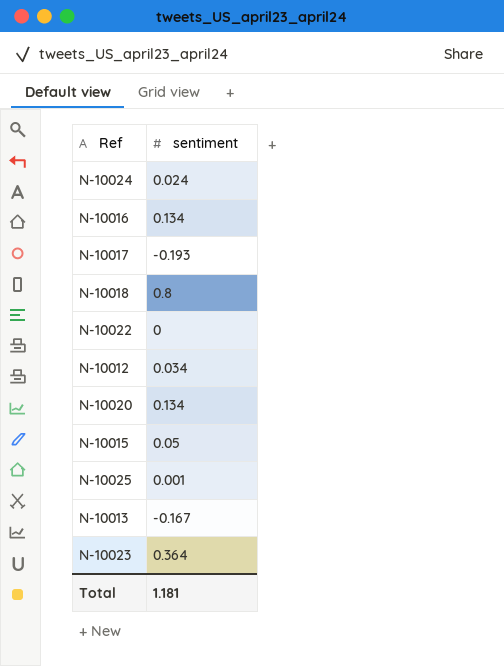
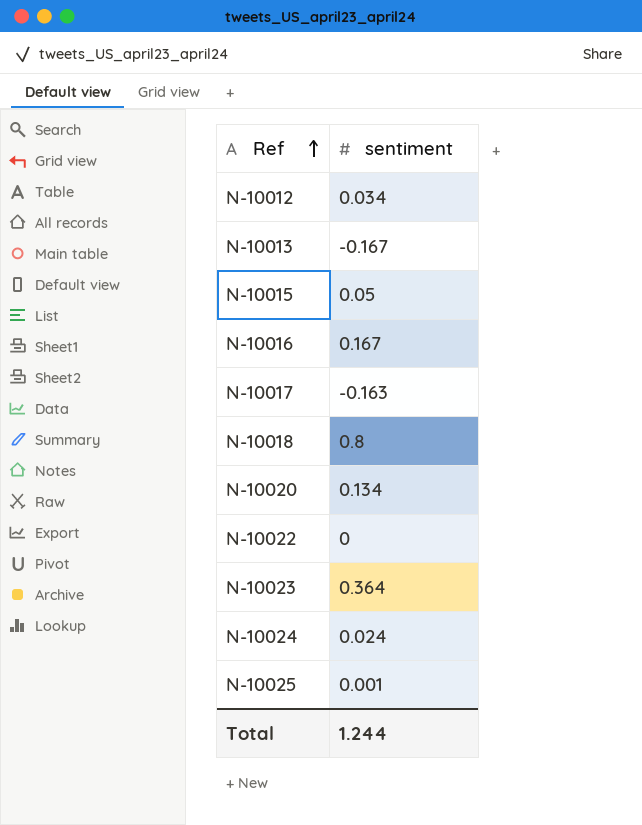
row order: none -> Ref ascending
N-10016 | sentiment: 0.134 -> 0.167
N-10017 | sentiment: -0.193 -> -0.163
Total | sentiment: 1.181 -> 1.244

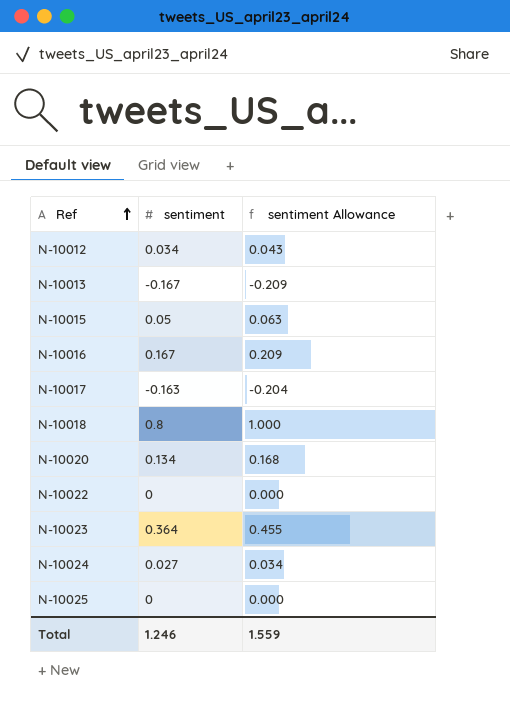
column sentiment Allowance | formula: none -> [sentiment] * 1.25
N-10024 | sentiment: 0.024 -> 0.027
N-10025 | sentiment: 0.001 -> 0
Total | sentiment: 1.244 -> 1.246

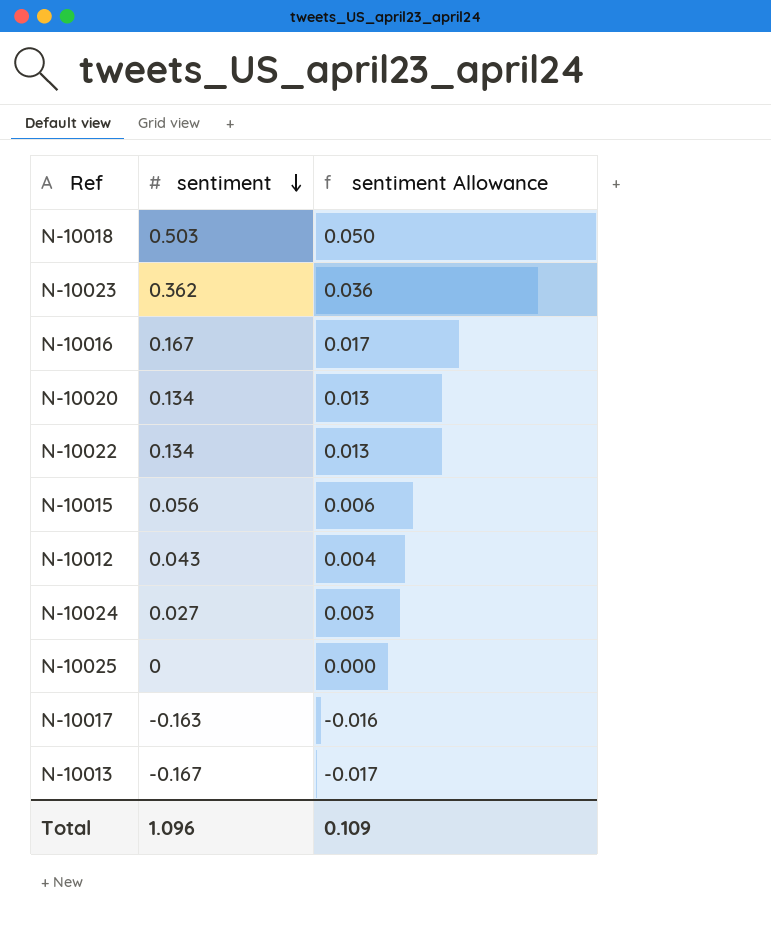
row order: Ref ascending -> sentiment descending
column sentiment Allowance | formula: [sentiment] * 1.25 -> [sentiment] * 0.1
N-10018 | sentiment: 0.8 -> 0.503
N-10023 | sentiment: 0.364 -> 0.362
N-10022 | sentiment: 0 -> 0.134
N-10015 | sentiment: 0.05 -> 0.056
N-10012 | sentiment: 0.034 -> 0.043
Total | sentiment: 1.246 -> 1.096
Total | sentiment Allowance: 1.559 -> 0.109

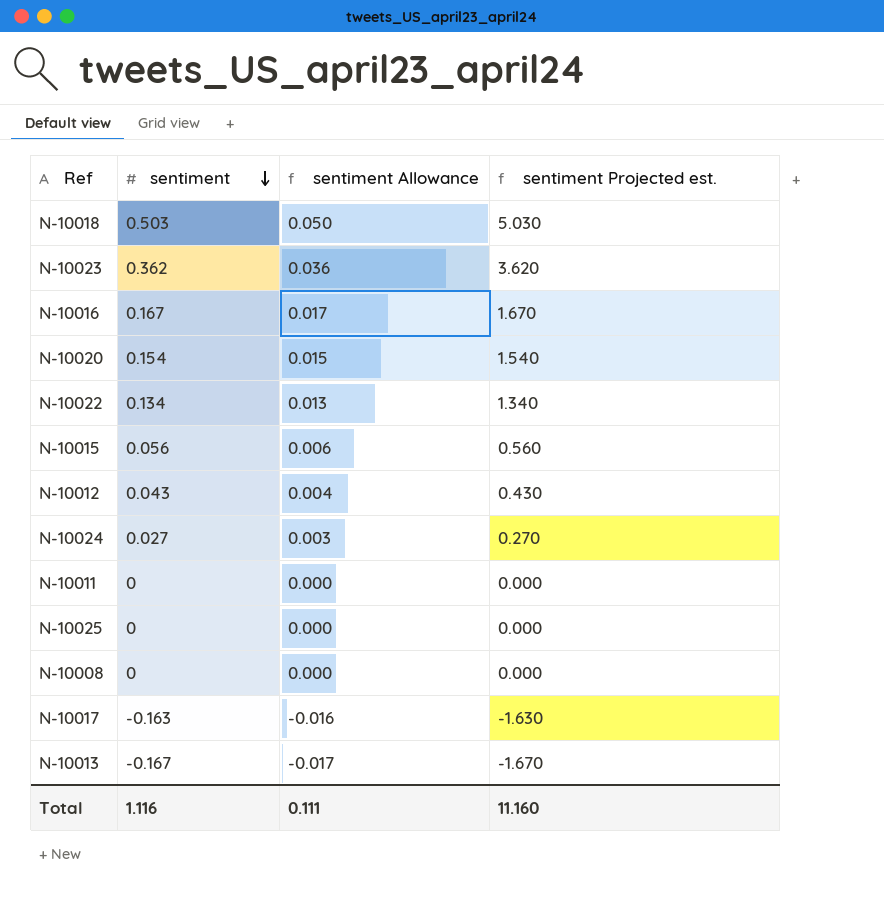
column sentiment Projected est. | formula: none -> [sentiment] * 10
N-10020 | sentiment: 0.134 -> 0.154
N-10020 | sentiment Allowance: 0.013 -> 0.015
row N-10011: none -> 0 | 0.000 | 0.000
row N-10008: none -> 0 | 0.000 | 0.000
Total | sentiment: 1.096 -> 1.116
Total | sentiment Allowance: 0.109 -> 0.111

